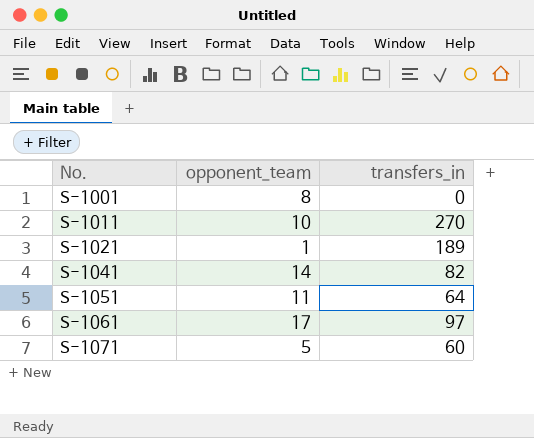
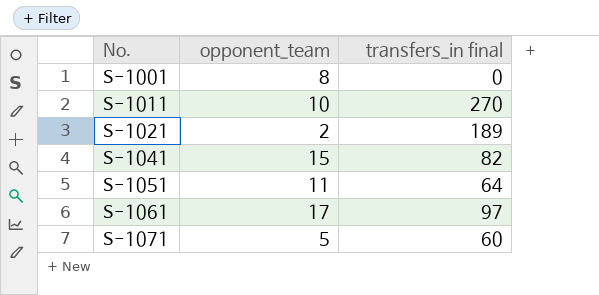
column name: transfers_in -> transfers_in final
S-1021 | opponent_team: 1 -> 2
S-1041 | opponent_team: 14 -> 15

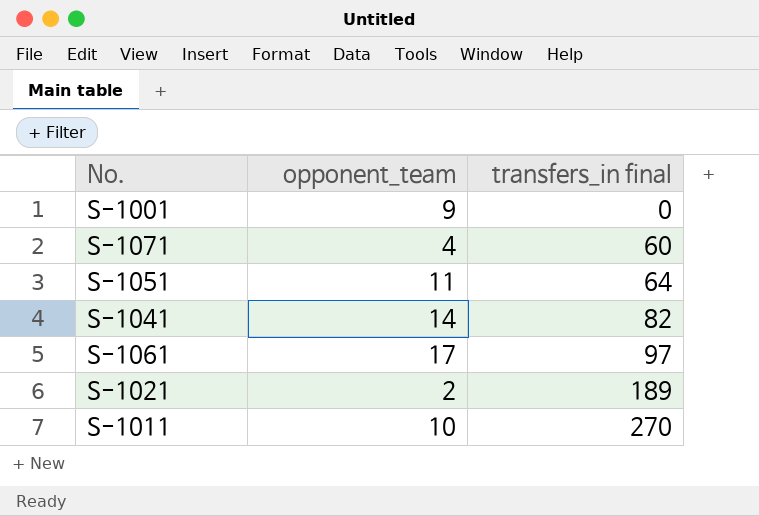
row order: No. ascending -> transfers_in final ascending
S-1001 | opponent_team: 8 -> 9
S-1071 | opponent_team: 5 -> 4
S-1041 | opponent_team: 15 -> 14

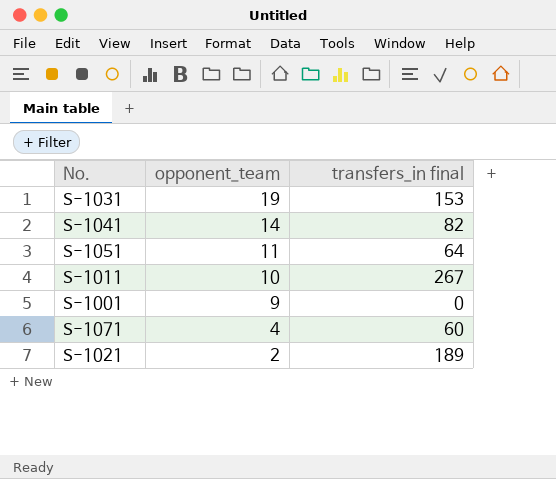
row order: transfers_in final ascending -> opponent_team descending
row S-1061: 17 | 97 -> none
row S-1031: none -> 19 | 153
S-1011 | transfers_in final: 270 -> 267

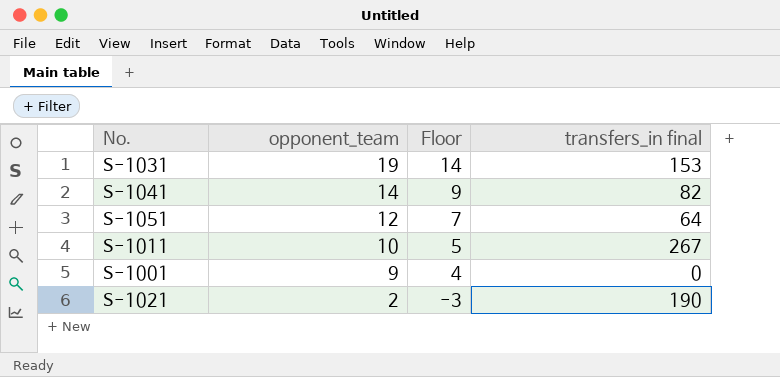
column Floor | formula: none -> [opponent_team] - 5
row S-1071: 4 | 60 -> none
S-1051 | opponent_team: 11 -> 12
S-1021 | transfers_in final: 189 -> 190

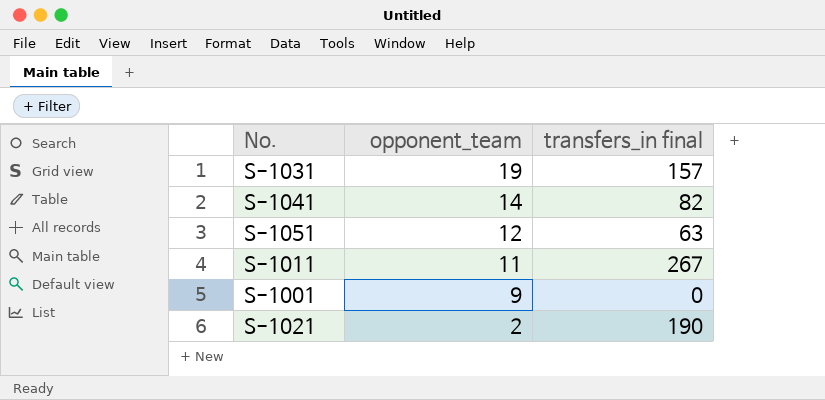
column Floor | formula: [opponent_team] - 5 -> none
S-1031 | transfers_in final: 153 -> 157
S-1051 | transfers_in final: 64 -> 63
S-1011 | opponent_team: 10 -> 11

